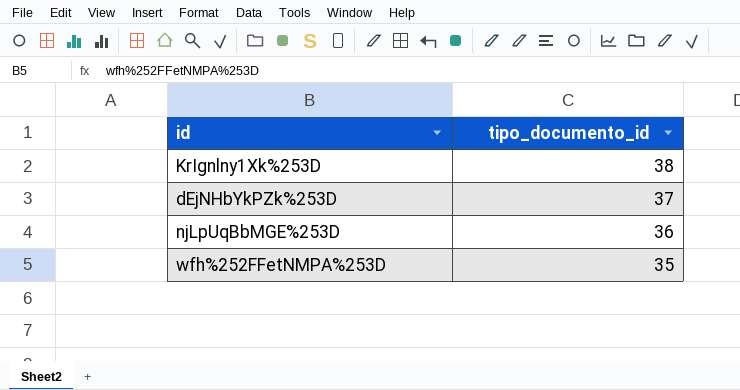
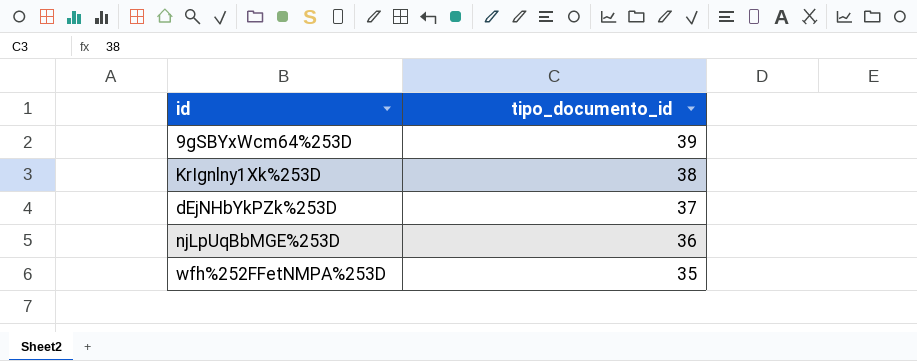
row 9gSBYxWcm64%253D: none -> 39

